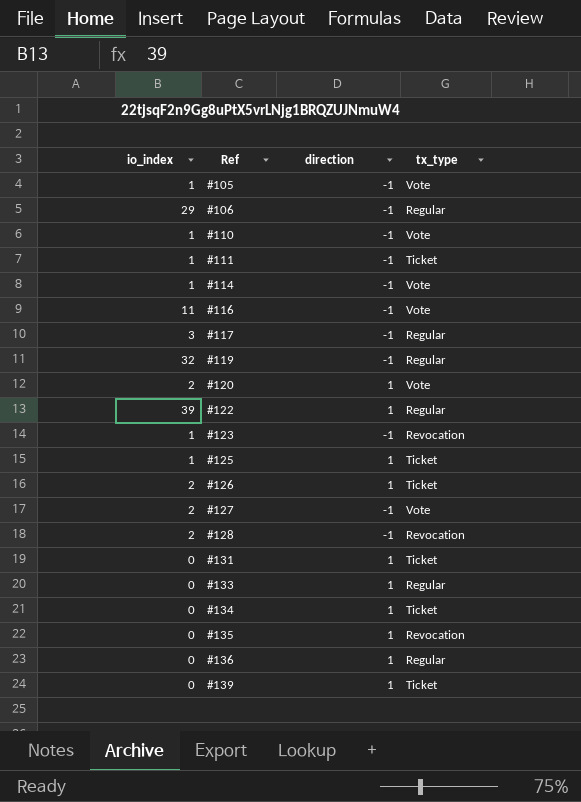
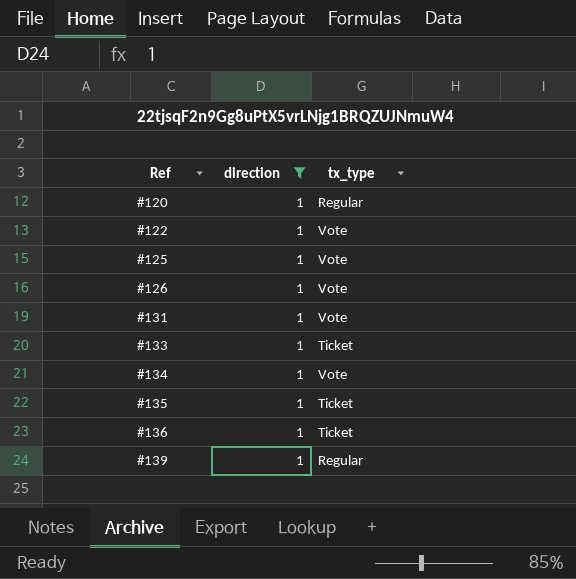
filter: none -> direction = 1
column io_index | position: 1 -> none
#120 | tx_type: Vote -> Regular
#122 | tx_type: Regular -> Vote
#125 | tx_type: Ticket -> Vote
#126 | tx_type: Ticket -> Vote
#131 | tx_type: Ticket -> Vote
#133 | tx_type: Regular -> Ticket
#134 | tx_type: Ticket -> Vote
#135 | tx_type: Revocation -> Ticket
#136 | tx_type: Regular -> Ticket
#139 | tx_type: Ticket -> Regular

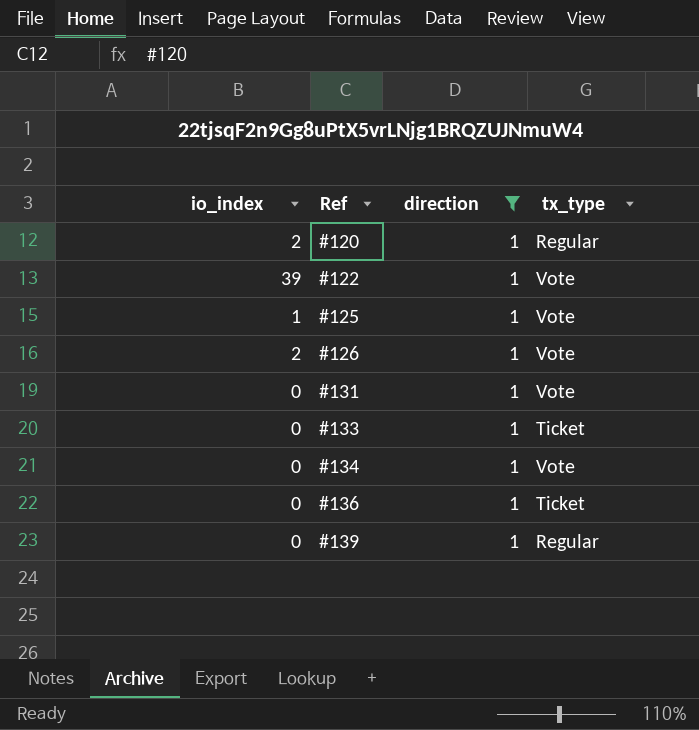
column io_index | position: none -> 1
row #135: 1 | Ticket -> none

